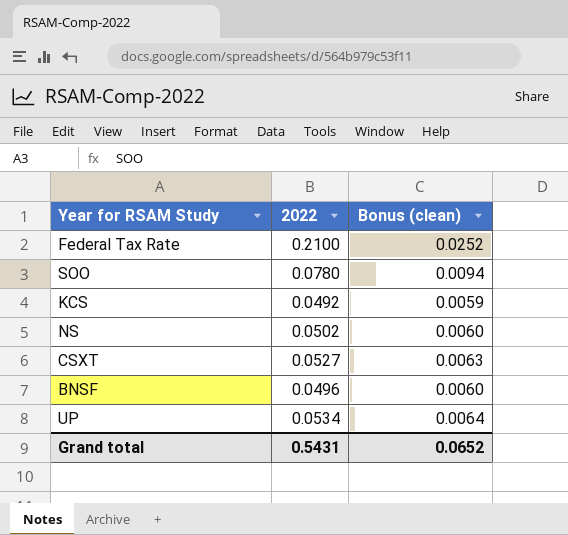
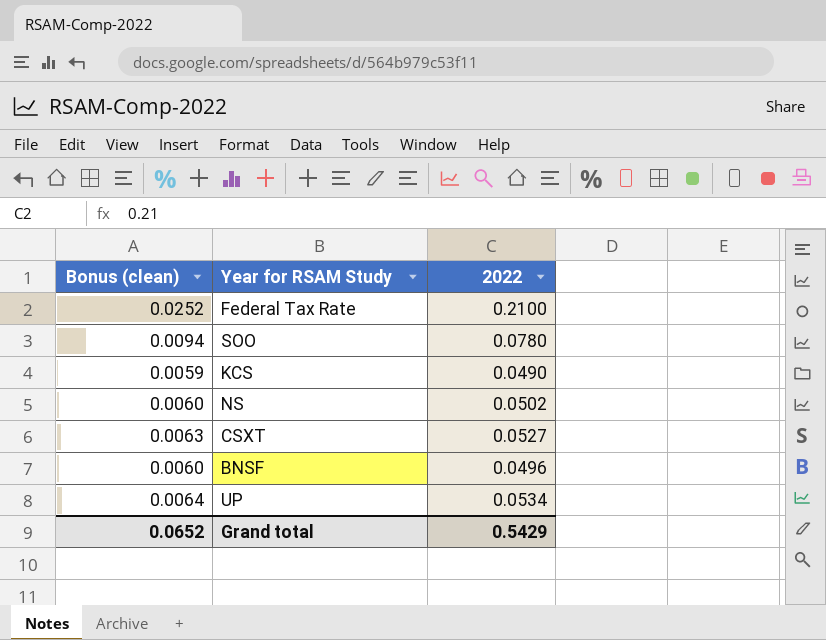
column Bonus (clean) | position: 3 -> 1
KCS | 2022: 0.0492 -> 0.0490
Grand total | 2022: 0.5431 -> 0.5429

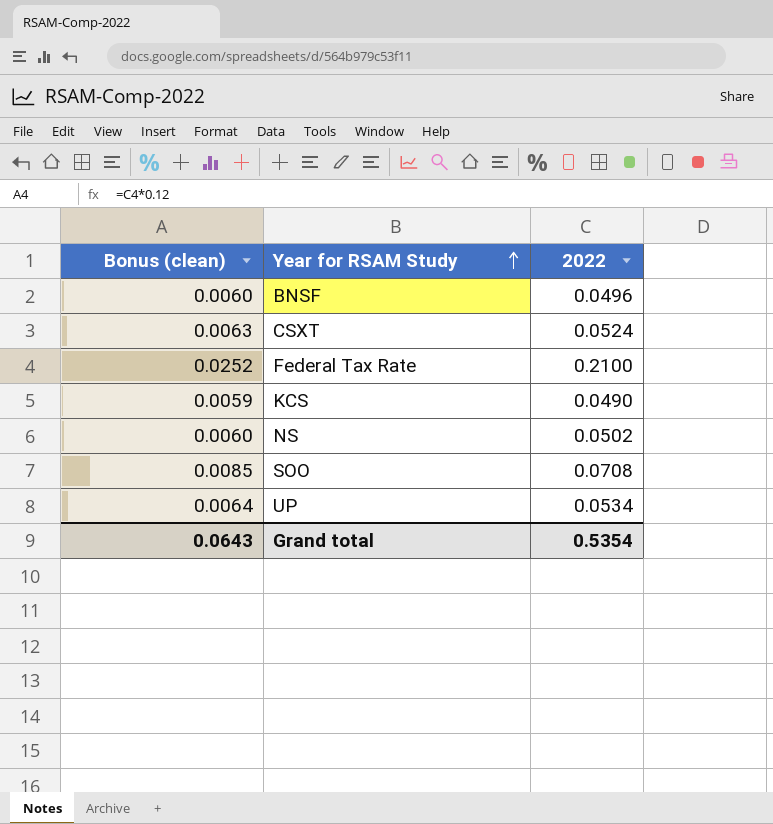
row order: none -> Year for RSAM Study ascending
CSXT | 2022: 0.0527 -> 0.0524
SOO | Bonus (clean): 0.0094 -> 0.0085
SOO | 2022: 0.0780 -> 0.0708
Grand total | Bonus (clean): 0.0652 -> 0.0643
Grand total | 2022: 0.5429 -> 0.5354

